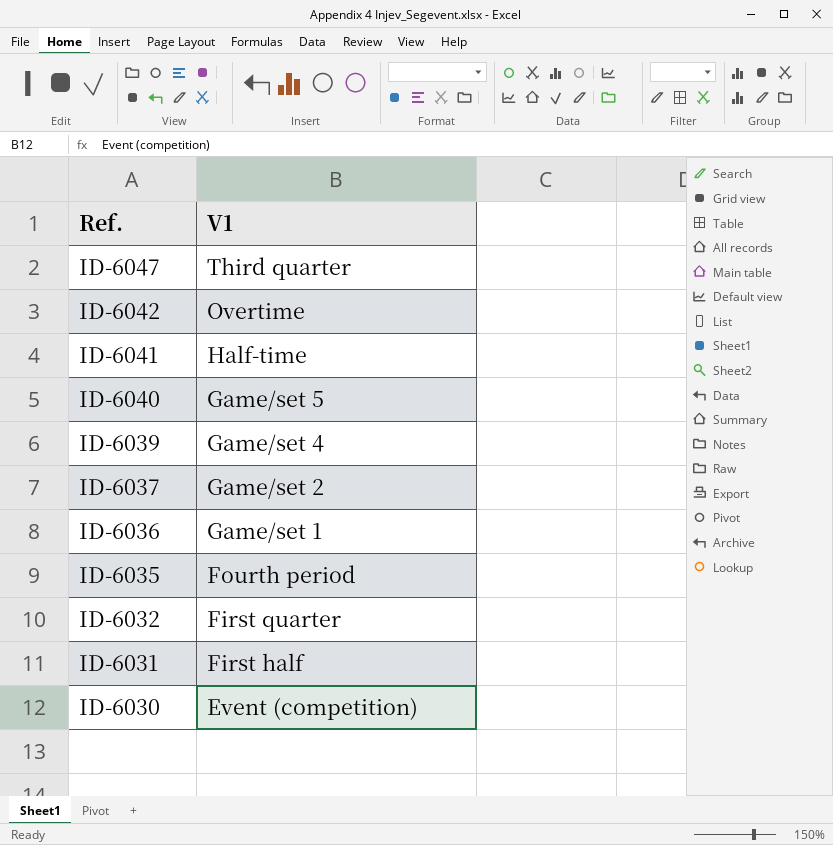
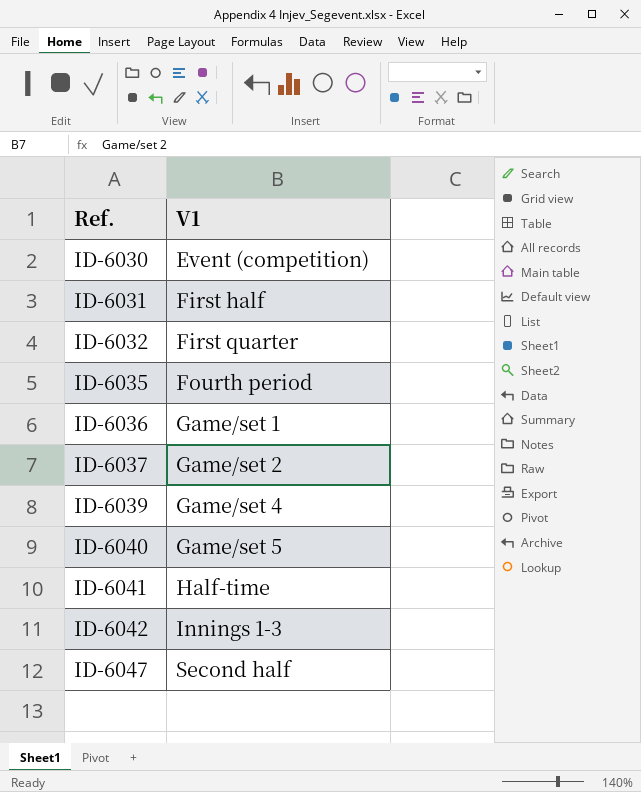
row order: Ref. descending -> Ref. ascending
ID-6042 | V1: Overtime -> Innings 1-3
ID-6047 | V1: Third quarter -> Second half

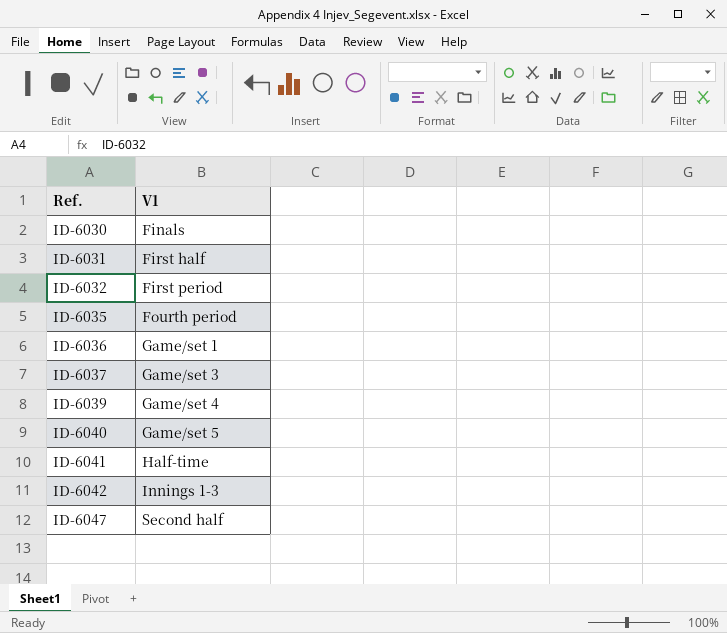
ID-6030 | V1: Event (competition) -> Finals
ID-6032 | V1: First quarter -> First period
ID-6037 | V1: Game/set 2 -> Game/set 3

